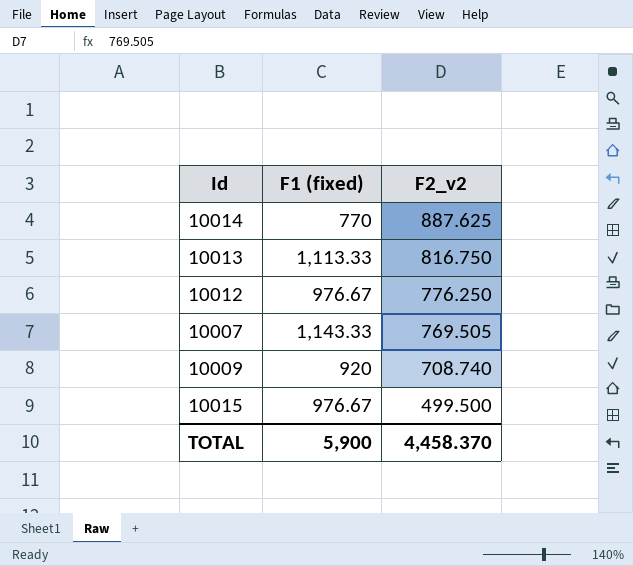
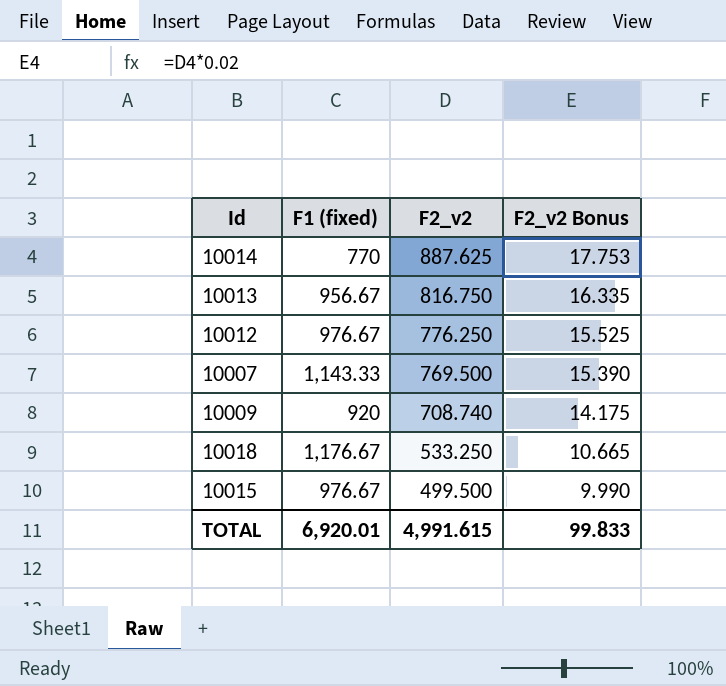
column F2_v2 Bonus | formula: none -> [F2_v2] * 0.02
10013 | F1 (fixed): 1,113.33 -> 956.67
10007 | F2_v2: 769.505 -> 769.500
row 10018: none -> 1,176.67 | 533.250 | 10.665
TOTAL | F1 (fixed): 5,900 -> 6,920.01
TOTAL | F2_v2: 4,458.370 -> 4,991.615

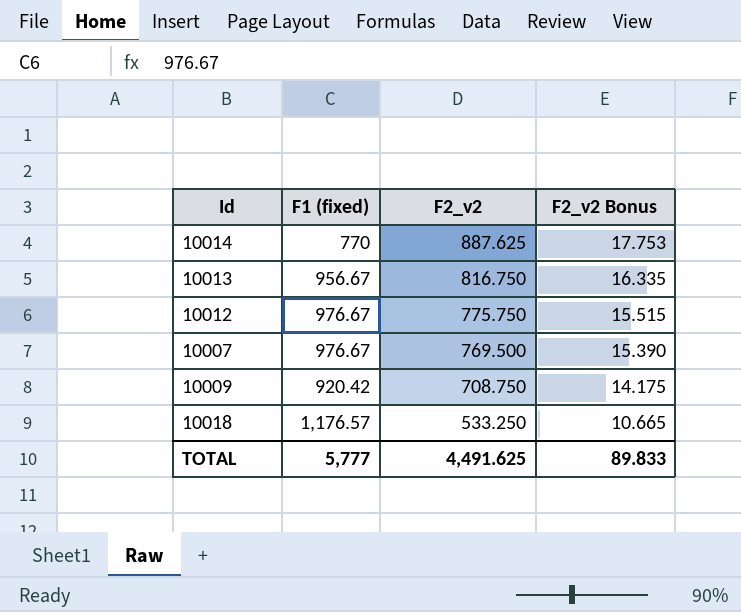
row 10015: 976.67 | 499.500 | 9.990 -> none
10012 | F2_v2: 776.250 -> 775.750
10012 | F2_v2 Bonus: 15.525 -> 15.515
10007 | F1 (fixed): 1,143.33 -> 976.67
10009 | F1 (fixed): 920 -> 920.42
10009 | F2_v2: 708.740 -> 708.750
10018 | F1 (fixed): 1,176.67 -> 1,176.57
TOTAL | F1 (fixed): 6,920.01 -> 5,777
TOTAL | F2_v2: 4,991.615 -> 4,491.625
TOTAL | F2_v2 Bonus: 99.833 -> 89.833

